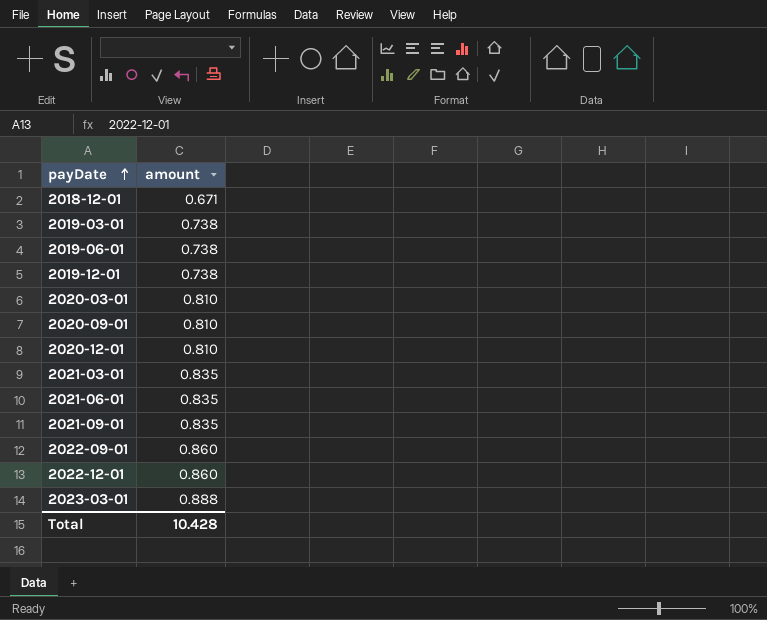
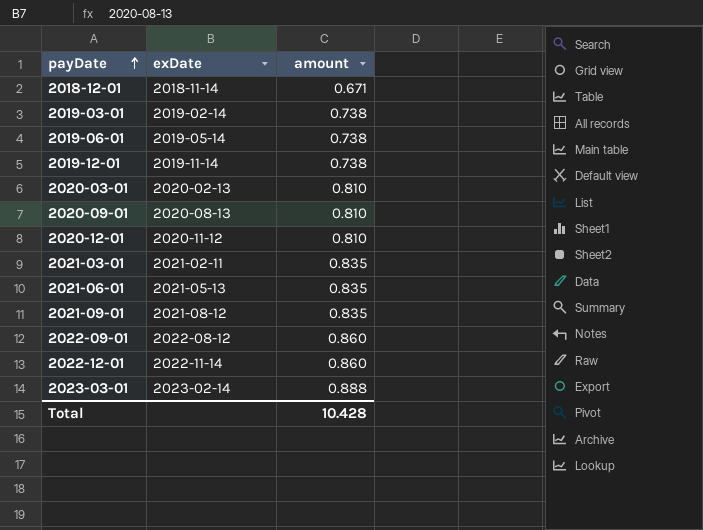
column exDate | position: none -> 2

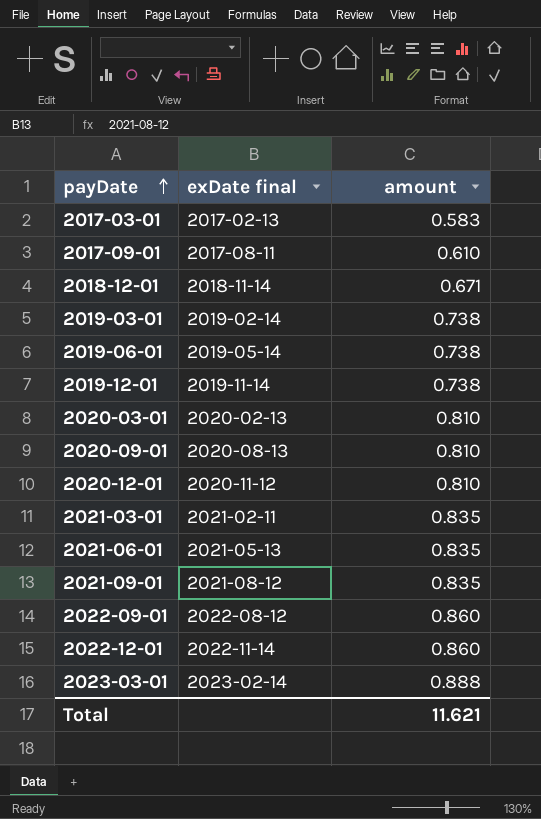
column name: exDate -> exDate final
row 2017-03-01: none -> 2017-02-13 | 0.583
row 2017-09-01: none -> 2017-08-11 | 0.610
Total | amount: 10.428 -> 11.621

